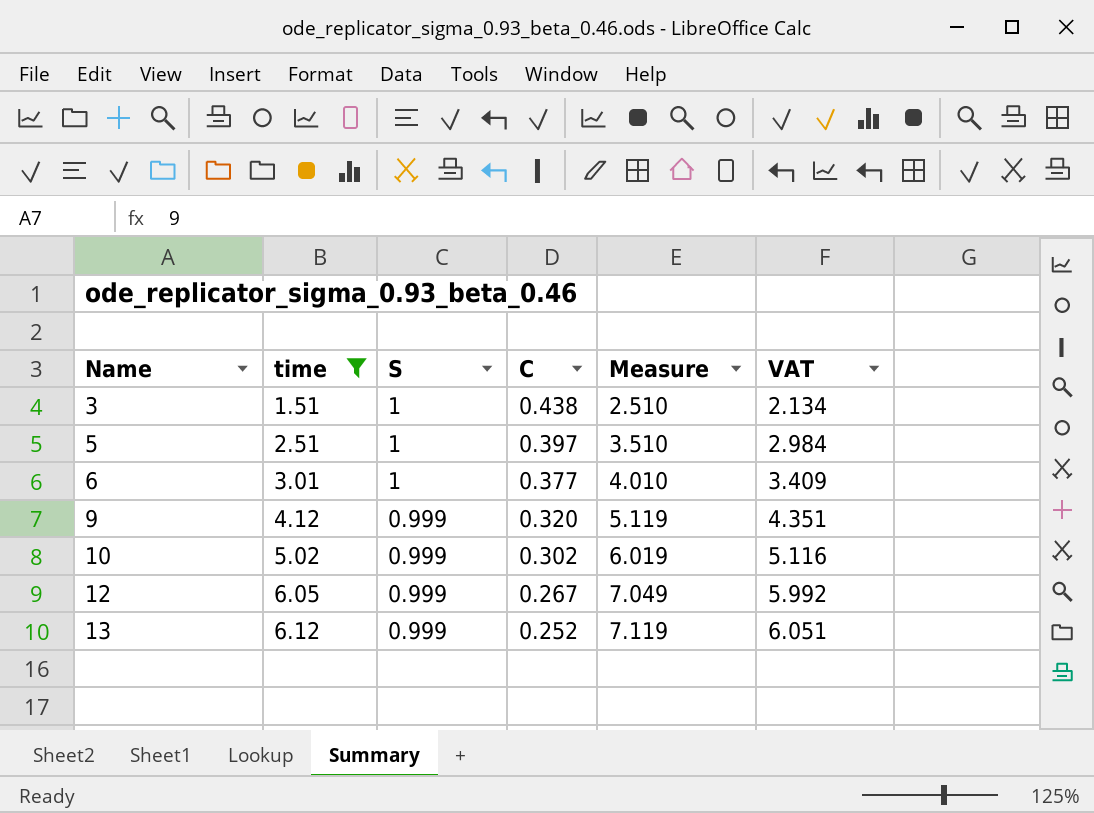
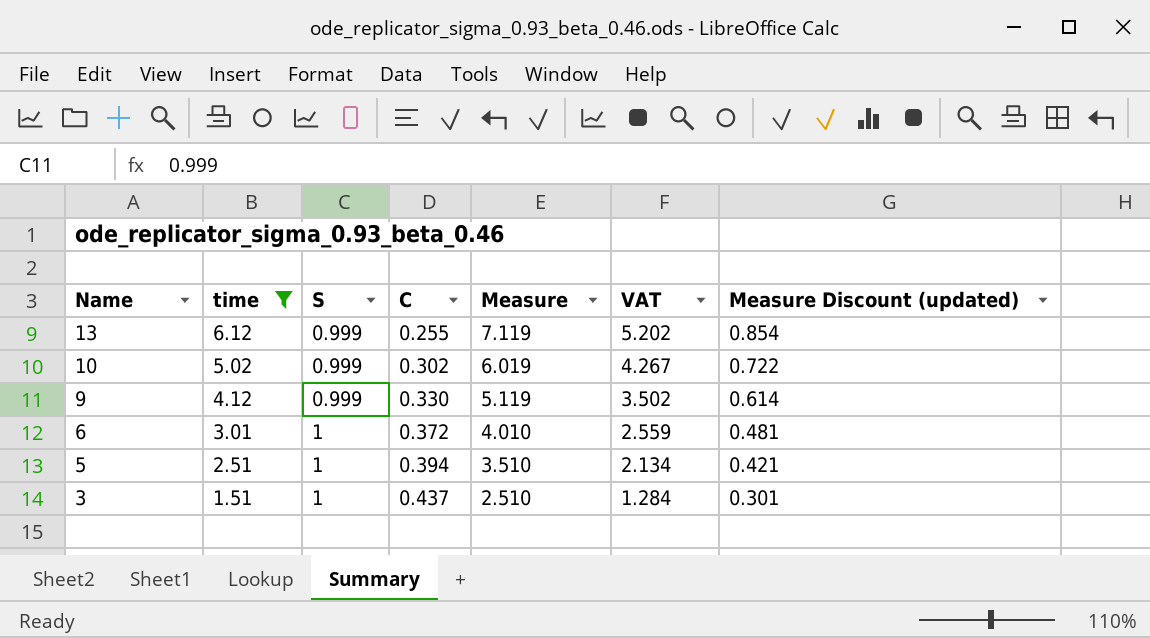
row order: Name ascending -> Name descending
column VAT | formula: [Measure] * 0.85 -> [time] * 0.85
column Measure Discount (updated) | formula: none -> [Measure] * 0.12
row 12: 6.05 | 0.999 | 0.267 | 7.049 | 5.992 -> none
13 | C: 0.252 -> 0.255
9 | C: 0.320 -> 0.330
6 | C: 0.377 -> 0.372
5 | C: 0.397 -> 0.394
3 | C: 0.438 -> 0.437

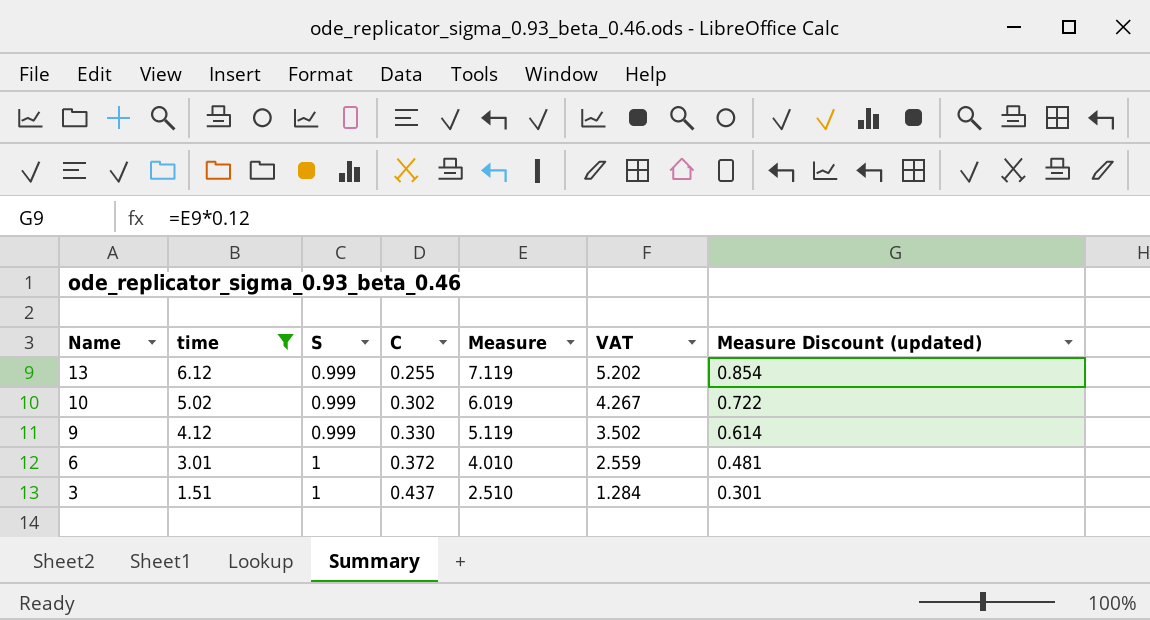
row 5: 2.51 | 1 | 0.394 | 3.510 | 2.134 | 0.421 -> none

